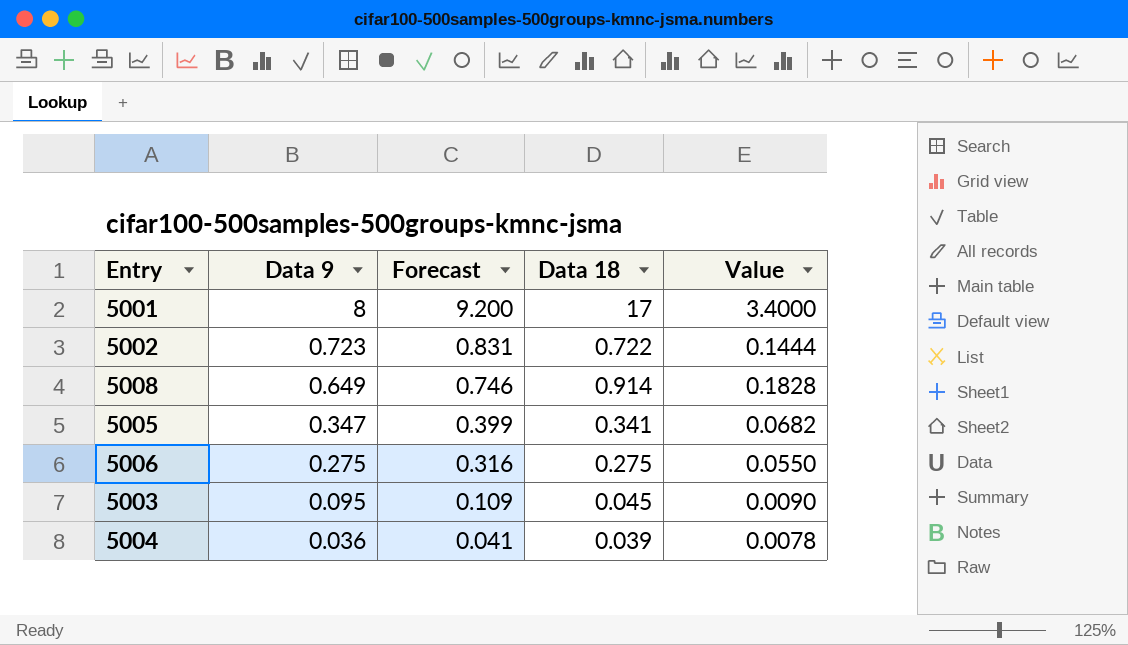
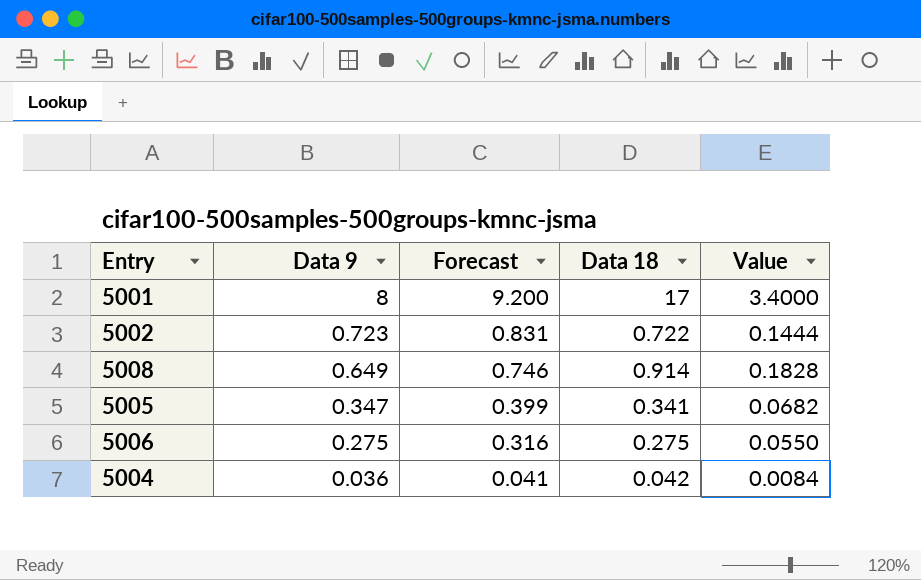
row 5003: 0.095 | 0.109 | 0.045 | 0.0090 -> none
5004 | Data 18: 0.039 -> 0.042
5004 | Value: 0.0078 -> 0.0084

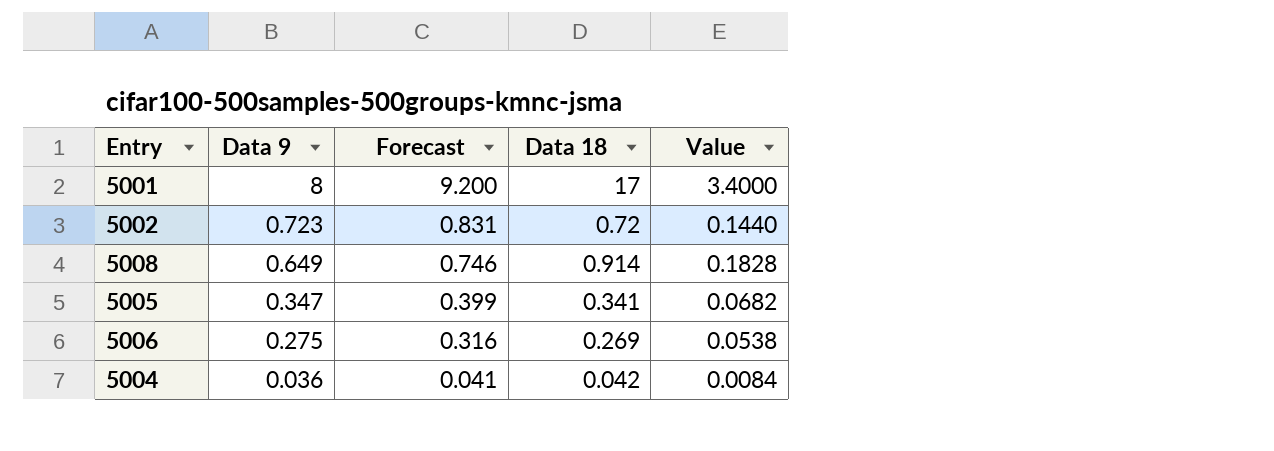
5002 | Data 18: 0.722 -> 0.72
5002 | Value: 0.1444 -> 0.1440
5006 | Data 18: 0.275 -> 0.269
5006 | Value: 0.0550 -> 0.0538

